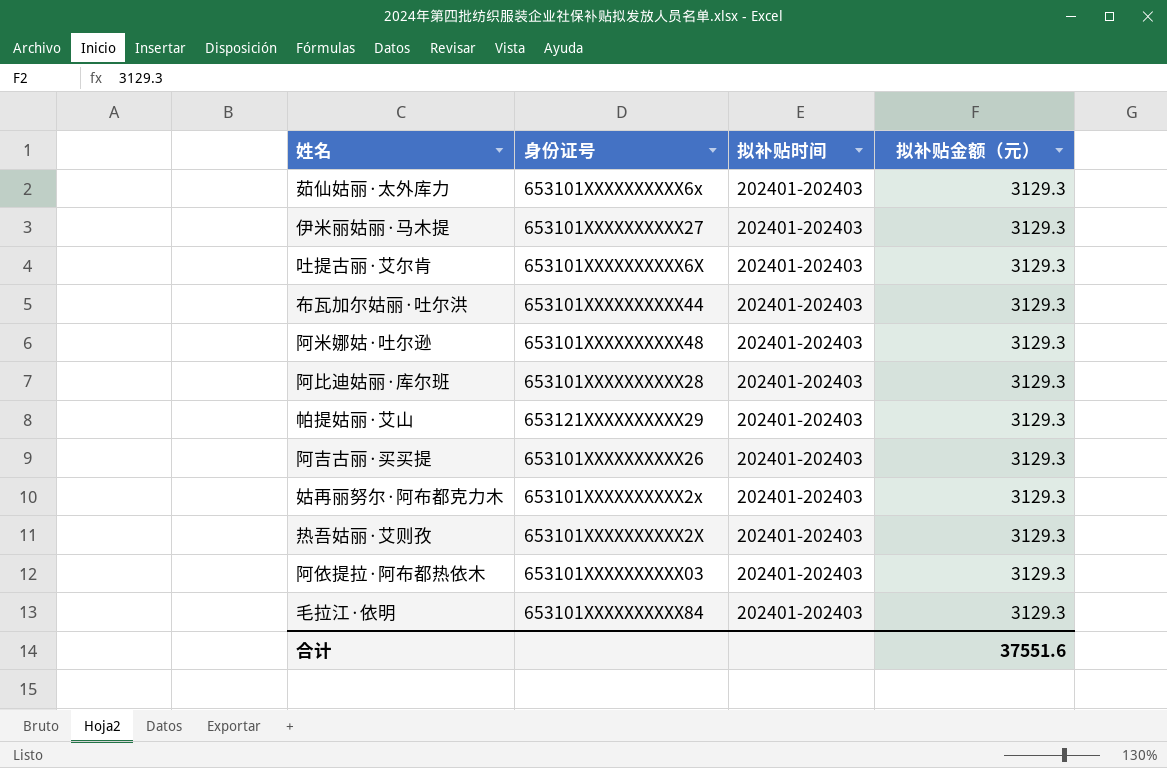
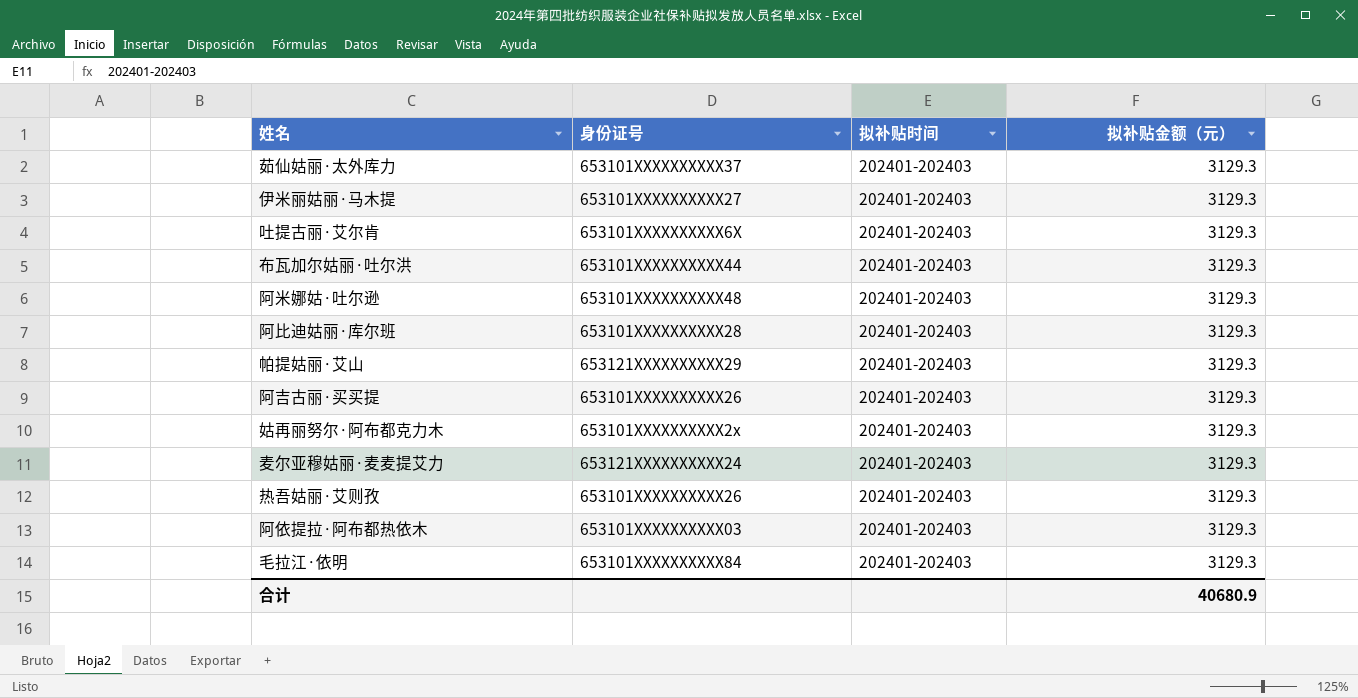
茹仙姑丽·太外库力 | 身份证号: 653101XXXXXXXXXX6x -> 653101XXXXXXXXXX37
row 麦尔亚穆姑丽·麦麦提艾力: none -> 653121XXXXXXXXXX24 | 202401-202403 | 3129.3
热吾姑丽·艾则孜 | 身份证号: 653101XXXXXXXXXX2X -> 653101XXXXXXXXXX26
合计 | 拟补贴金额（元）: 37551.6 -> 40680.9

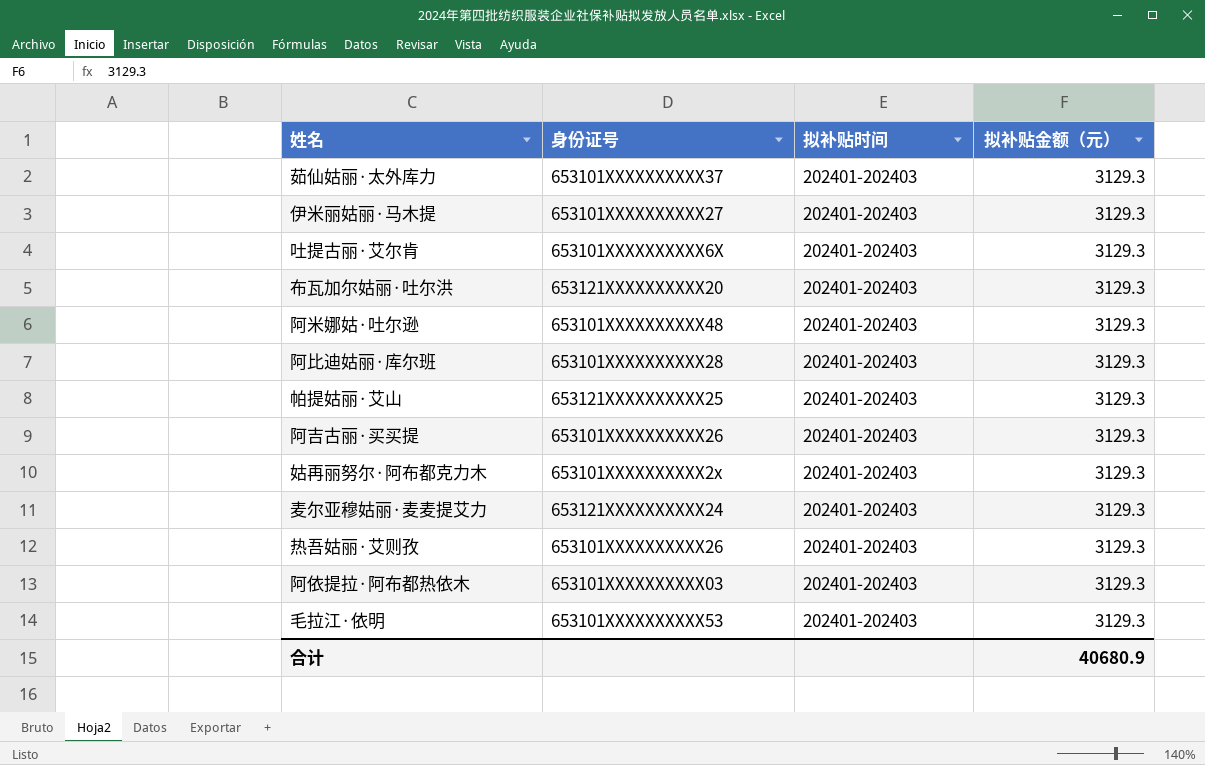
布瓦加尔姑丽·吐尔洪 | 身份证号: 653101XXXXXXXXXX44 -> 653121XXXXXXXXXX20
帕提姑丽·艾山 | 身份证号: 653121XXXXXXXXXX29 -> 653121XXXXXXXXXX25
毛拉江·依明 | 身份证号: 653101XXXXXXXXXX84 -> 653101XXXXXXXXXX53

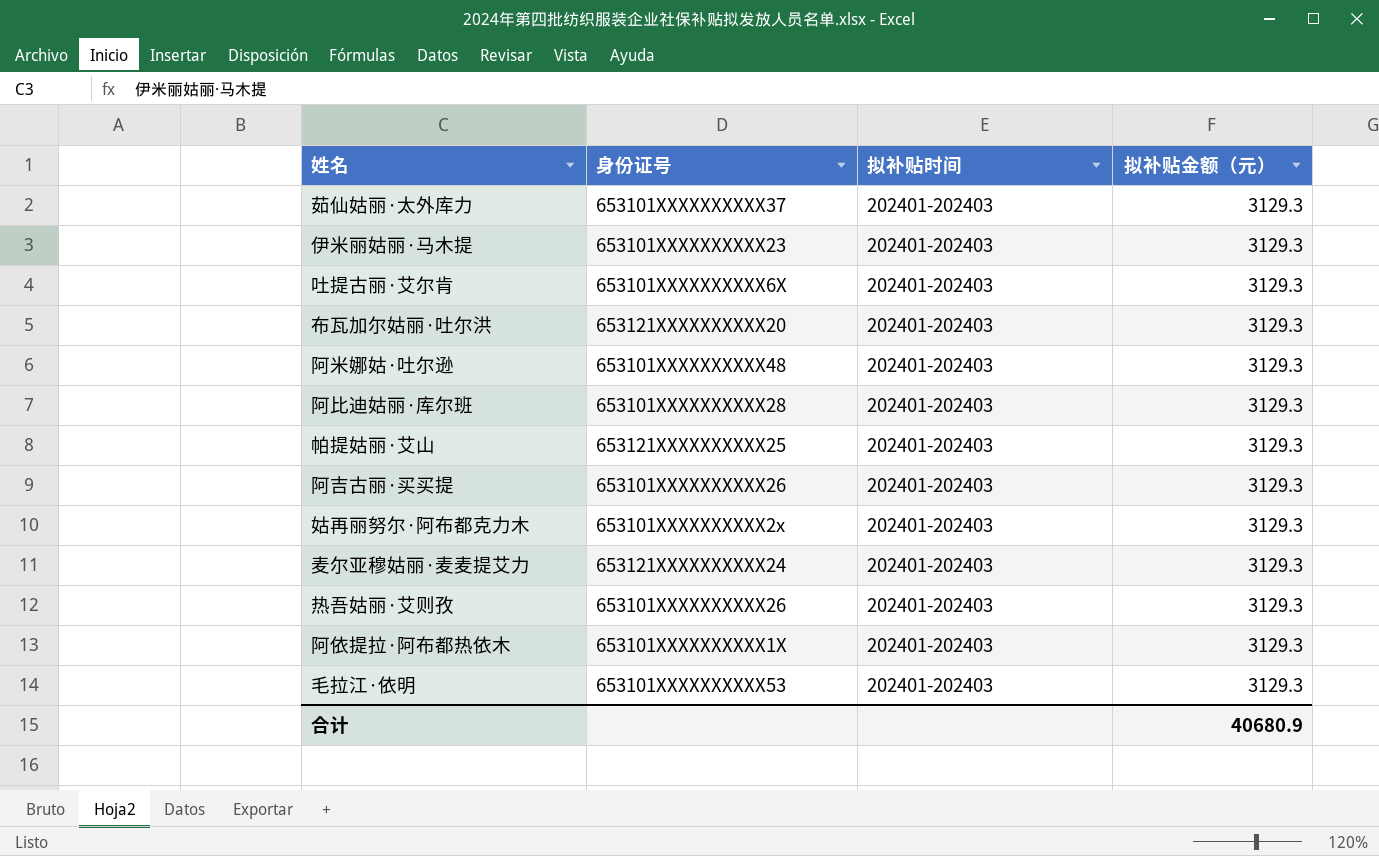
伊米丽姑丽·马木提 | 身份证号: 653101XXXXXXXXXX27 -> 653101XXXXXXXXXX23
阿依提拉·阿布都热依木 | 身份证号: 653101XXXXXXXXXX03 -> 653101XXXXXXXXXX1X

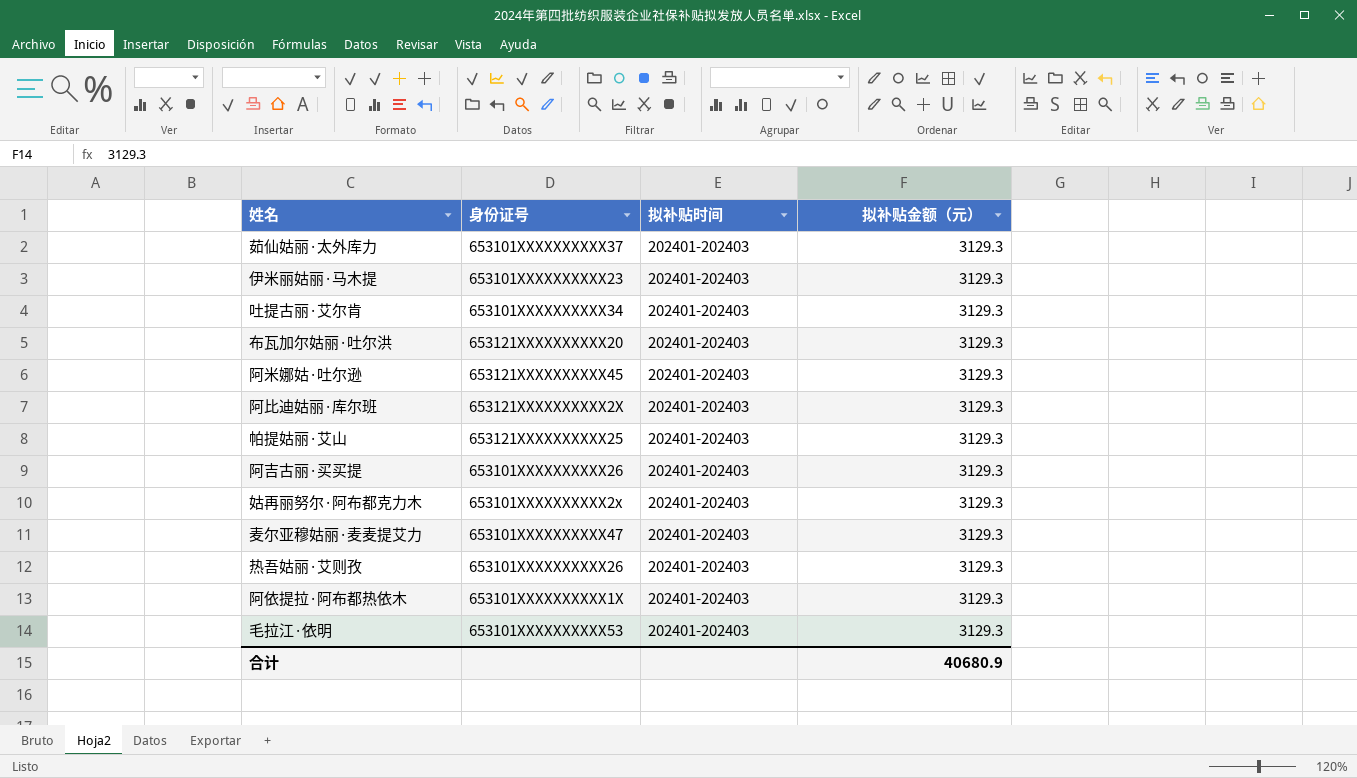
吐提古丽·艾尔肯 | 身份证号: 653101XXXXXXXXXX6X -> 653101XXXXXXXXXX34
阿米娜姑·吐尔逊 | 身份证号: 653101XXXXXXXXXX48 -> 653121XXXXXXXXXX45
阿比迪姑丽·库尔班 | 身份证号: 653101XXXXXXXXXX28 -> 653121XXXXXXXXXX2X
麦尔亚穆姑丽·麦麦提艾力 | 身份证号: 653121XXXXXXXXXX24 -> 653101XXXXXXXXXX47

